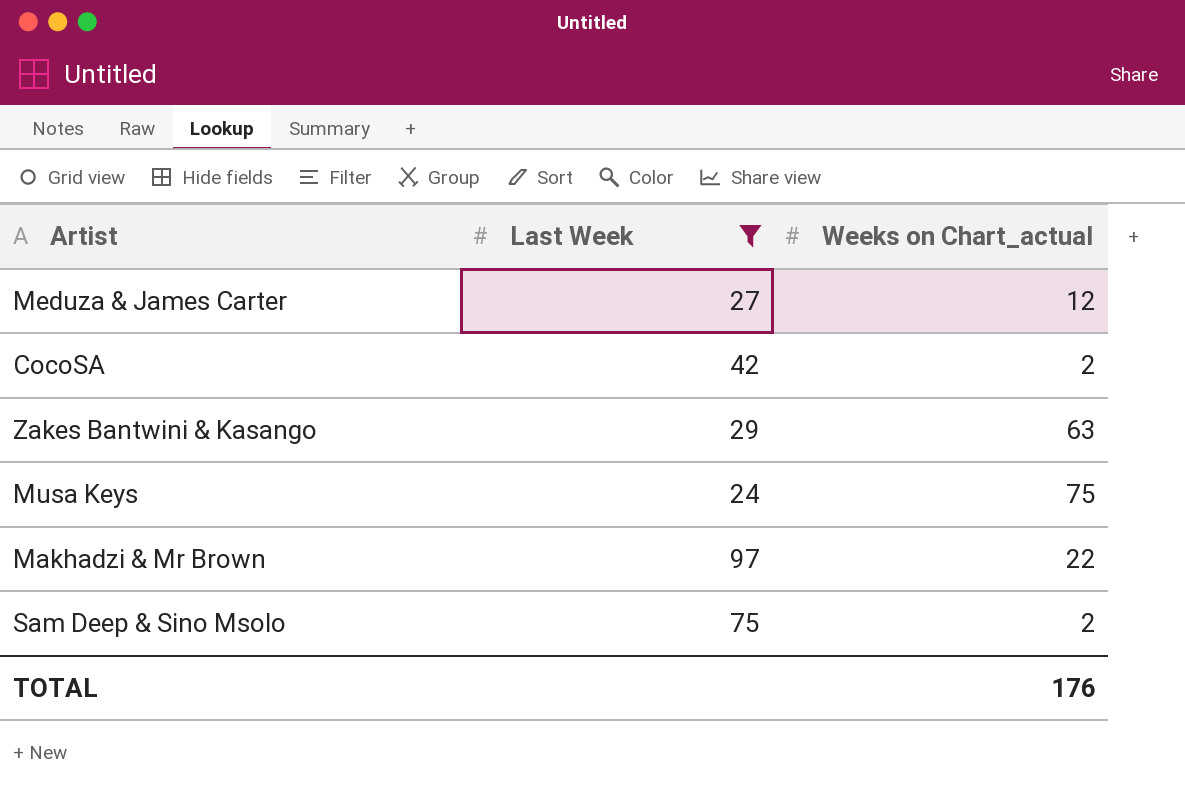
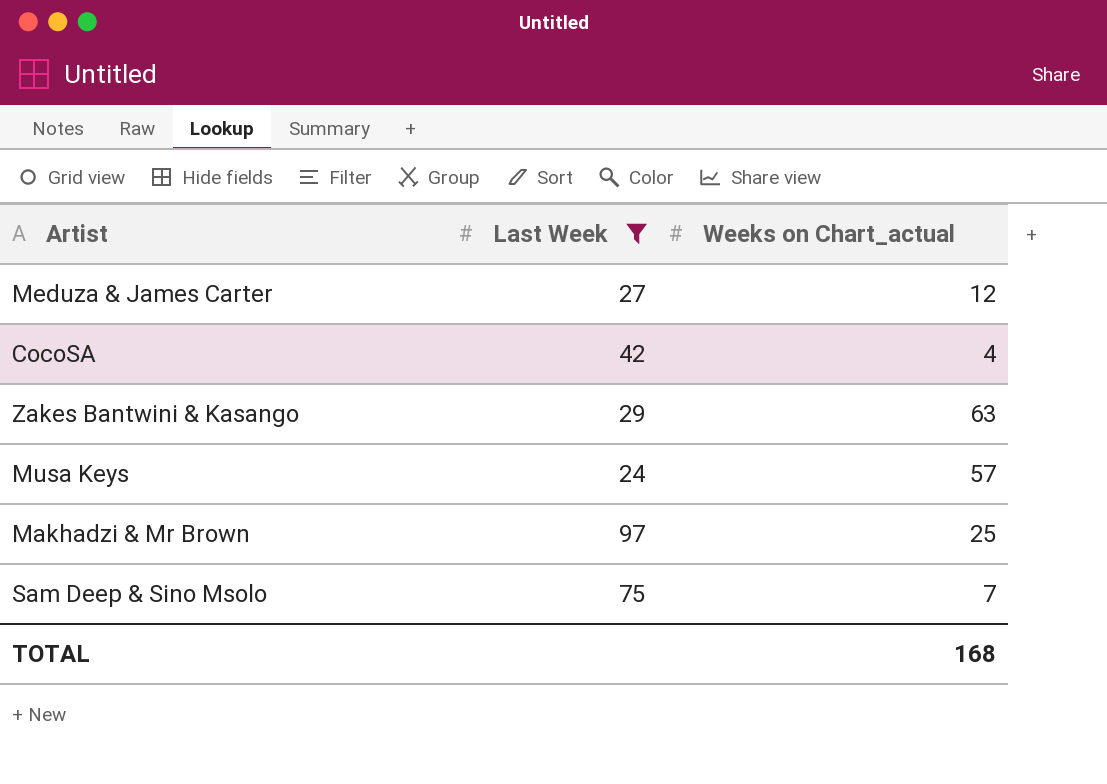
CocoSA | Weeks on Chart_actual: 2 -> 4
Musa Keys | Weeks on Chart_actual: 75 -> 57
Makhadzi & Mr Brown | Weeks on Chart_actual: 22 -> 25
Sam Deep & Sino Msolo | Weeks on Chart_actual: 2 -> 7
TOTAL | Weeks on Chart_actual: 176 -> 168

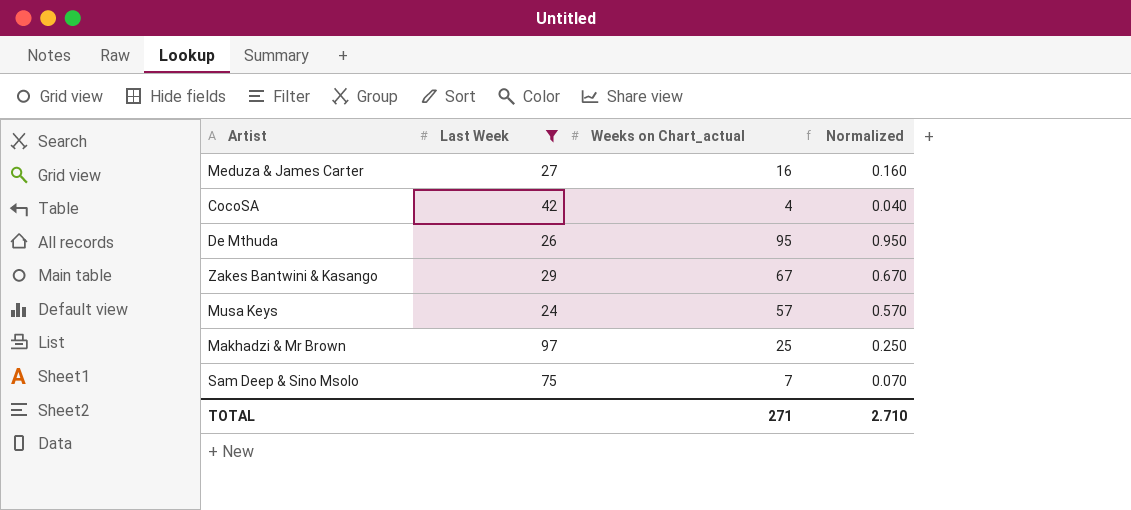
column Normalized | formula: none -> [Weeks on Chart_actual] * 0.01
Meduza & James Carter | Weeks on Chart_actual: 12 -> 16
row De Mthuda: none -> 26 | 95 | 0.950
Zakes Bantwini & Kasango | Weeks on Chart_actual: 63 -> 67
TOTAL | Weeks on Chart_actual: 168 -> 271

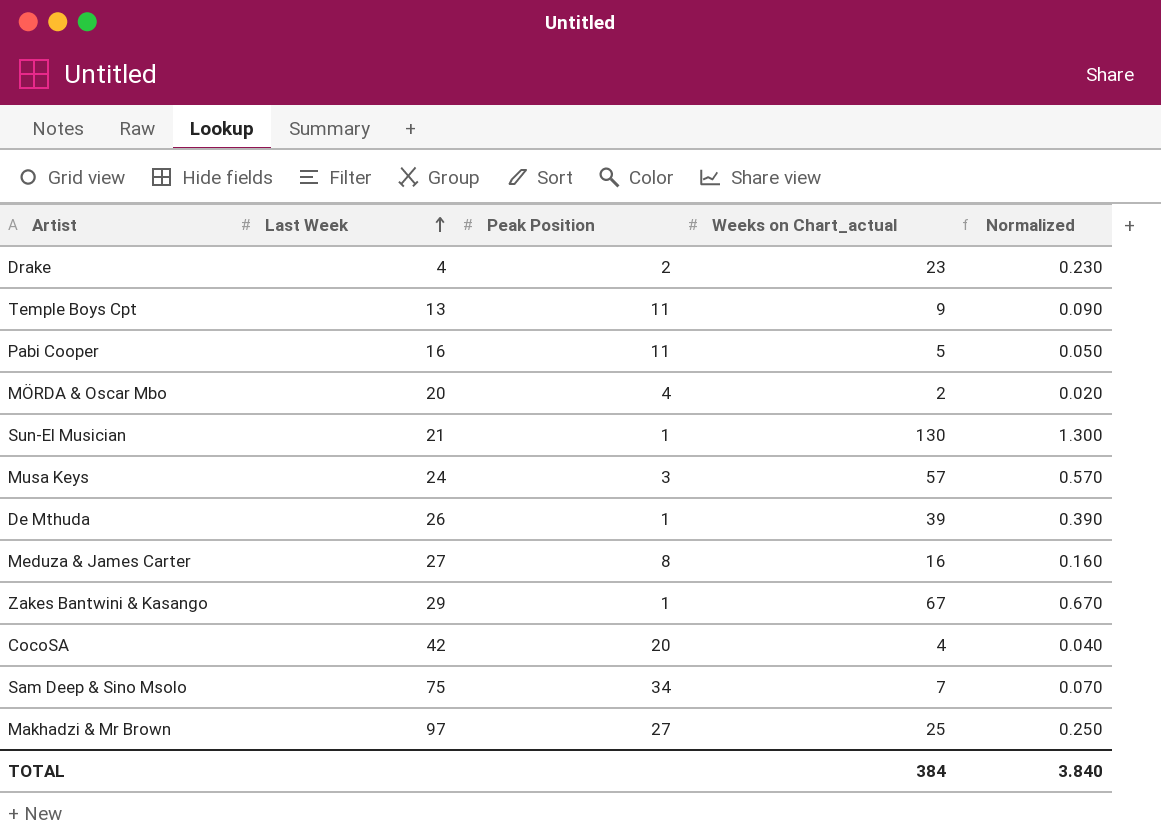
filter: Last Week >= 24 -> none
row order: none -> Last Week ascending
column Peak Position | position: none -> 3
De Mthuda | Weeks on Chart_actual: 95 -> 39
De Mthuda | Normalized: 0.950 -> 0.390
TOTAL | Weeks on Chart_actual: 271 -> 384
TOTAL | Normalized: 2.710 -> 3.840

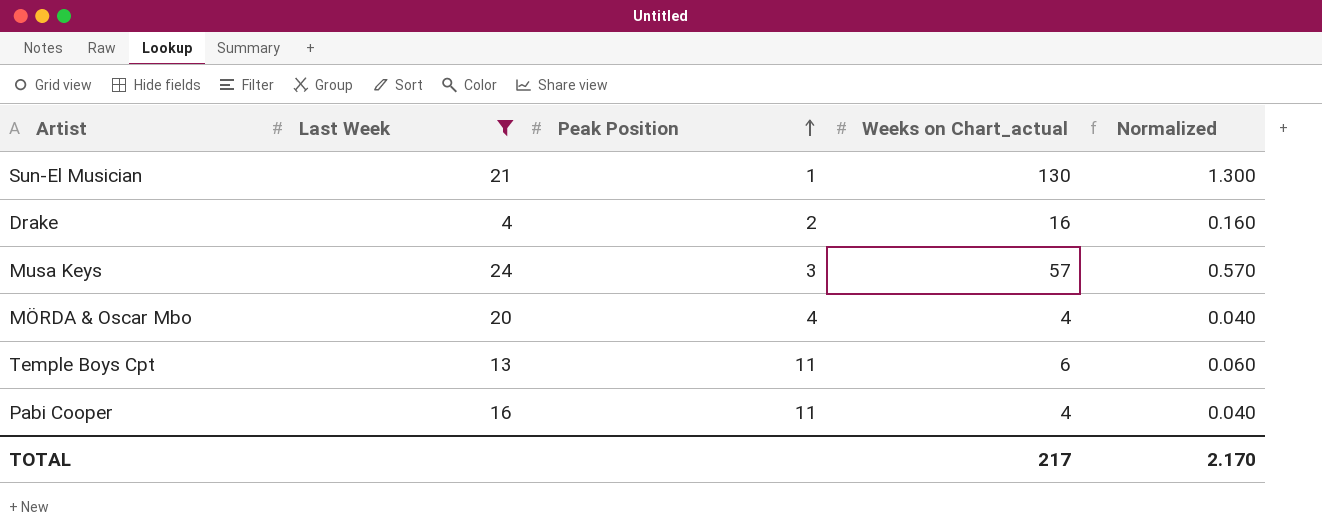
filter: none -> Last Week <= 24
row order: Last Week ascending -> Peak Position ascending
Drake | Weeks on Chart_actual: 23 -> 16
Drake | Normalized: 0.230 -> 0.160
MÖRDA & Oscar Mbo | Weeks on Chart_actual: 2 -> 4
MÖRDA & Oscar Mbo | Normalized: 0.020 -> 0.040
Temple Boys Cpt | Weeks on Chart_actual: 9 -> 6
Temple Boys Cpt | Normalized: 0.090 -> 0.060
Pabi Cooper | Weeks on Chart_actual: 5 -> 4
Pabi Cooper | Normalized: 0.050 -> 0.040
TOTAL | Weeks on Chart_actual: 384 -> 217
TOTAL | Normalized: 3.840 -> 2.170

